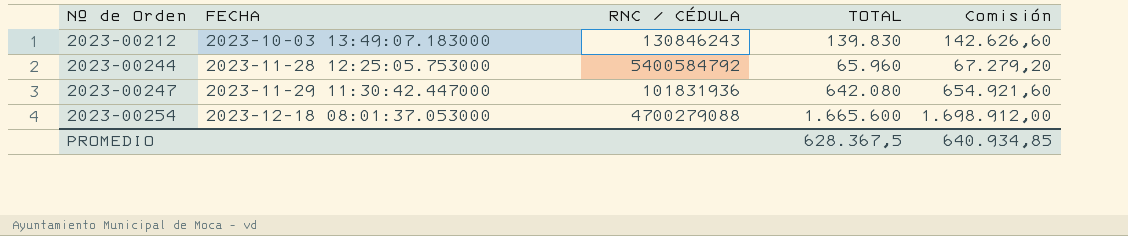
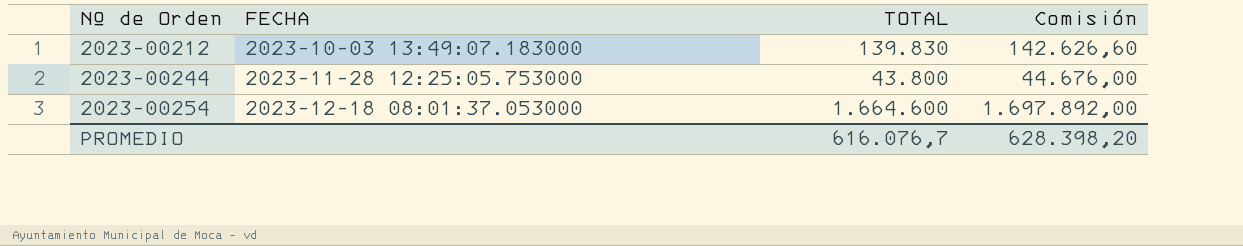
column RNC / CÉDULA | position: 3 -> none
row 2023-00247: 2023-11-29 11:30:42.447000 | 101831936 | 642.080 | 654.921,60 -> none
2023-00244 | TOTAL: 65.960 -> 43.800
2023-00244 | Comisión: 67.279,20 -> 44.676,00
2023-00254 | TOTAL: 1.665.600 -> 1.664.600
2023-00254 | Comisión: 1.698.912,00 -> 1.697.892,00
PROMEDIO | TOTAL: 628.367,5 -> 616.076,7
PROMEDIO | Comisión: 640.934,85 -> 628.398,20

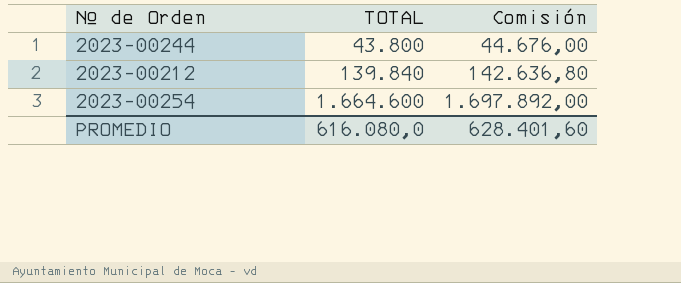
row order: Nº de Orden ascending -> TOTAL ascending
column FECHA | position: 2 -> none
2023-00212 | TOTAL: 139.830 -> 139.840
2023-00212 | Comisión: 142.626,60 -> 142.636,80
PROMEDIO | TOTAL: 616.076,7 -> 616.080,0
PROMEDIO | Comisión: 628.398,20 -> 628.401,60

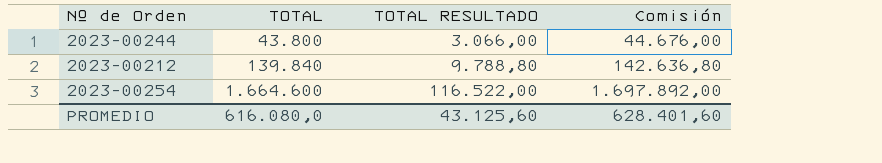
column TOTAL RESULTADO | formula: none -> [TOTAL] * 0,07

